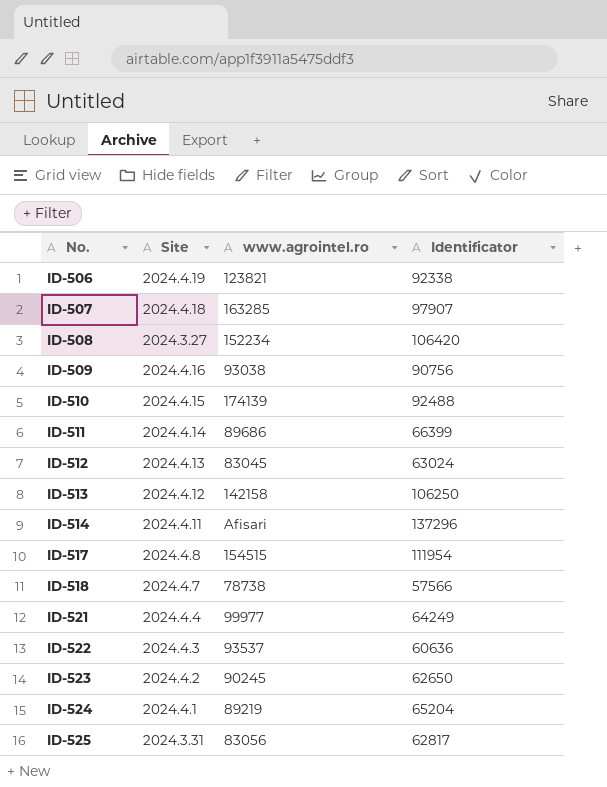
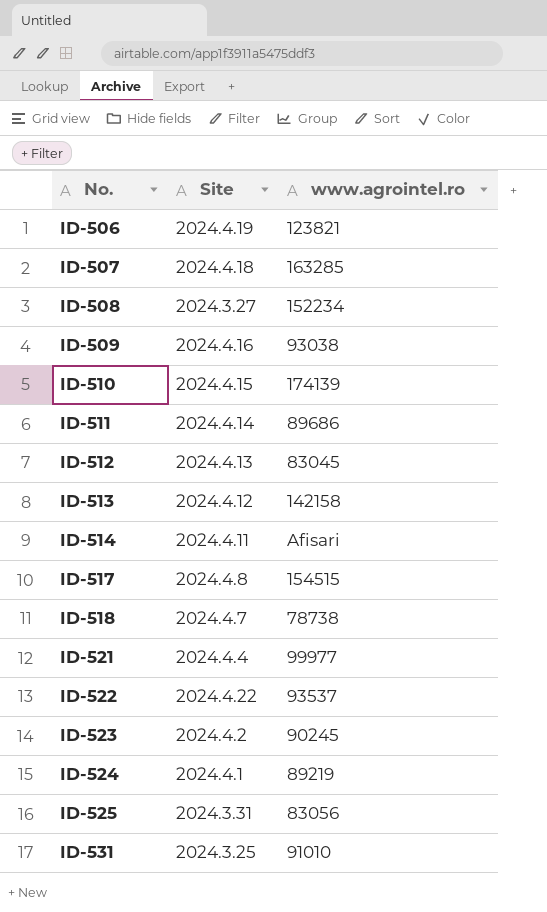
column Identificator | position: 4 -> none
ID-522 | Site: 2024.4.3 -> 2024.4.22
row ID-531: none -> 2024.3.25 | 91010

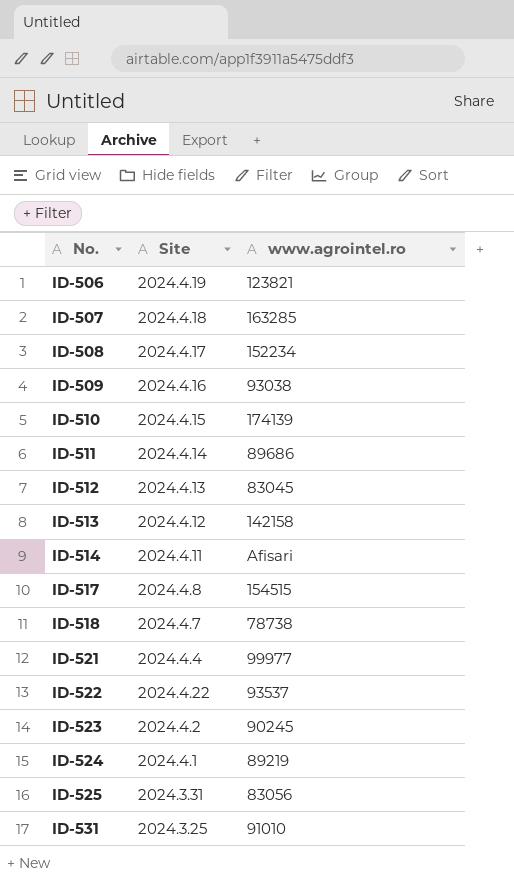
ID-508 | Site: 2024.3.27 -> 2024.4.17

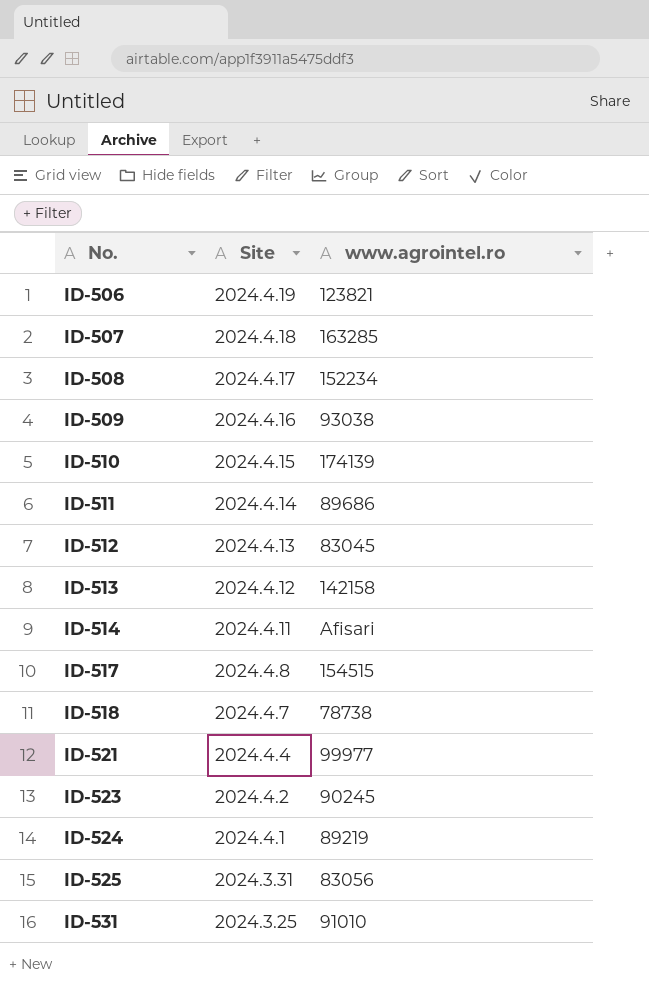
row ID-522: 2024.4.22 | 93537 -> none

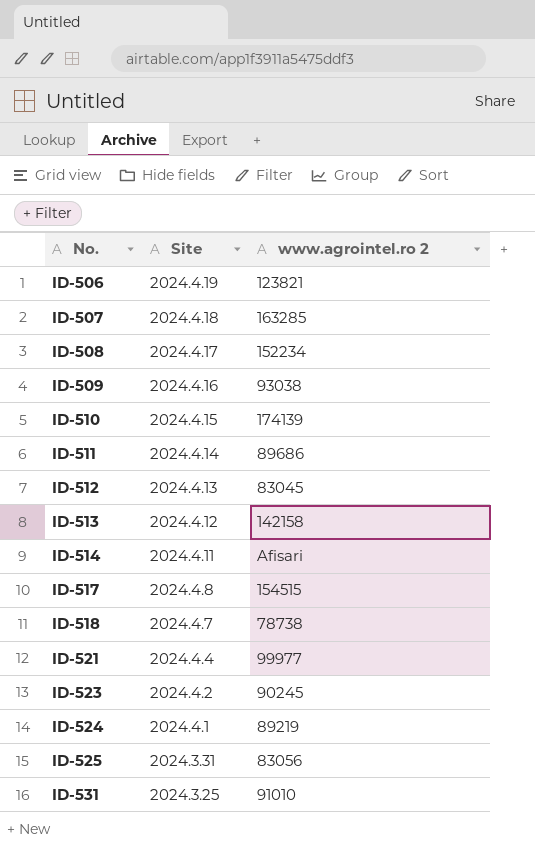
column name: www.agrointel.ro -> www.agrointel.ro 2

